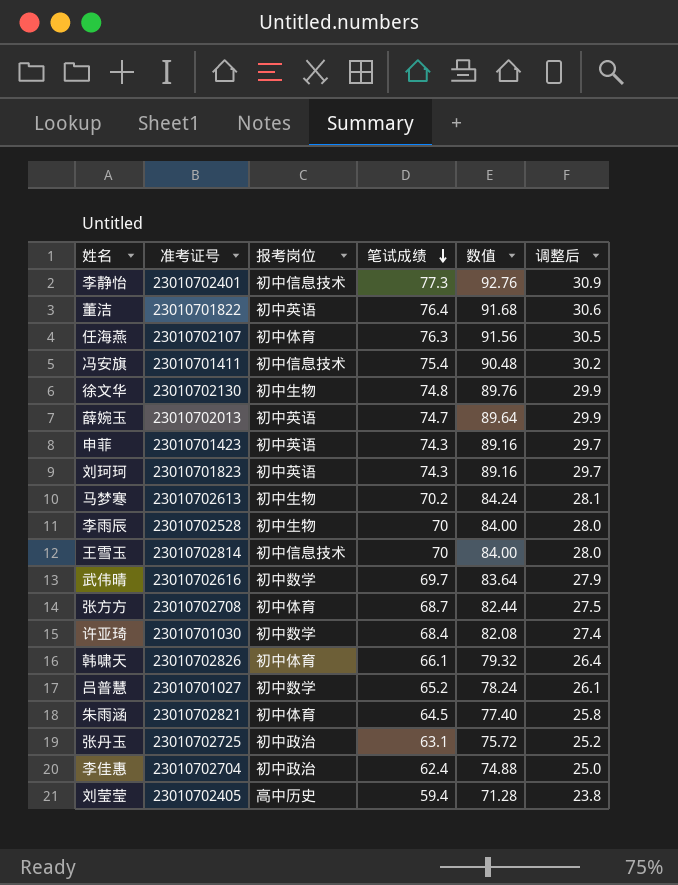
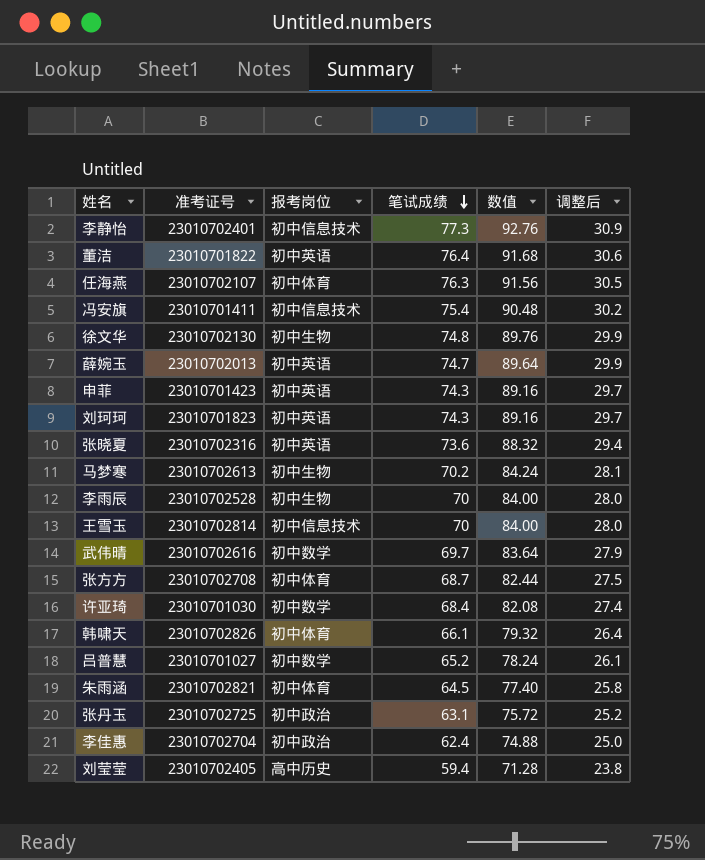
row 张晓夏: none -> 23010702316 | 初中英语 | 73.6 | 88.32 | 29.4

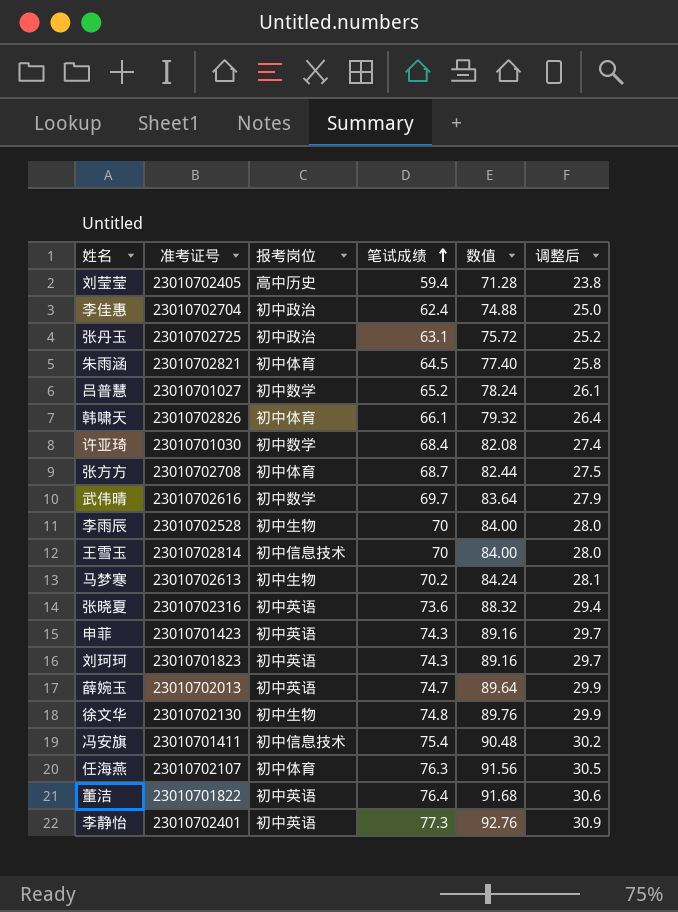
row order: 笔试成绩 descending -> 笔试成绩 ascending
李静怡 | 报考岗位: 初中信息技术 -> 初中英语

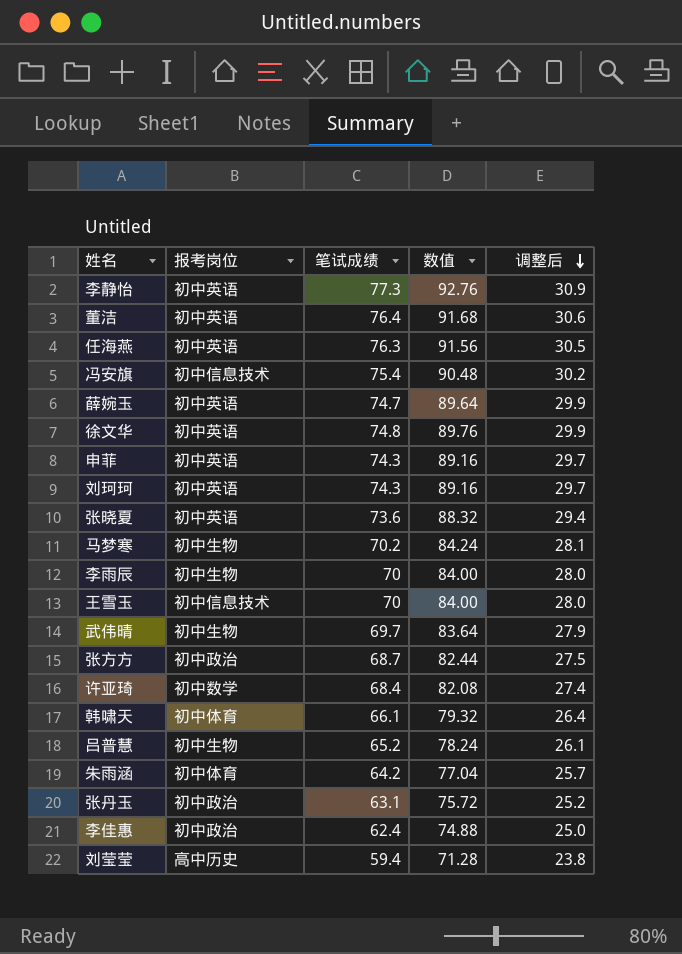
row order: 笔试成绩 ascending -> 调整后 descending
column 准考证号 | position: 2 -> none
任海燕 | 报考岗位: 初中体育 -> 初中英语
徐文华 | 报考岗位: 初中生物 -> 初中英语
武伟晴 | 报考岗位: 初中数学 -> 初中生物
张方方 | 报考岗位: 初中体育 -> 初中政治
吕普慧 | 报考岗位: 初中数学 -> 初中生物
朱雨涵 | 笔试成绩: 64.5 -> 64.2
朱雨涵 | 数值: 77.40 -> 77.04
朱雨涵 | 调整后: 25.8 -> 25.7

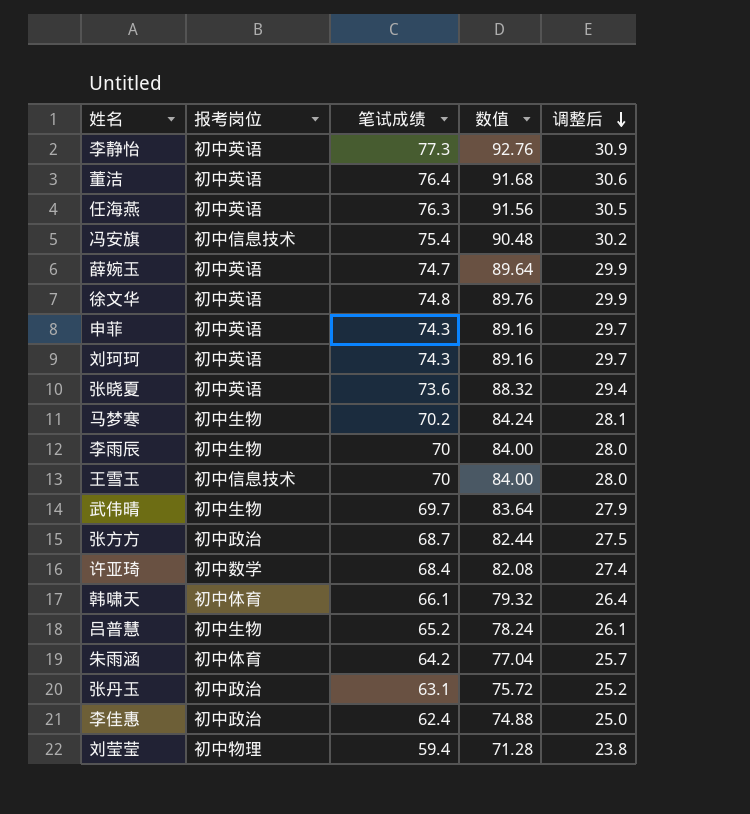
刘莹莹 | 报考岗位: 高中历史 -> 初中物理

